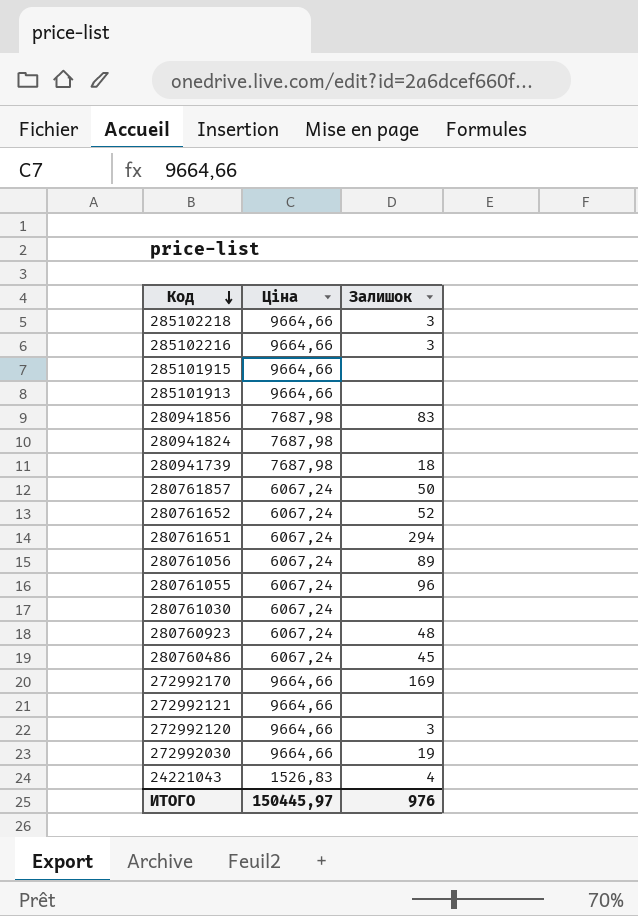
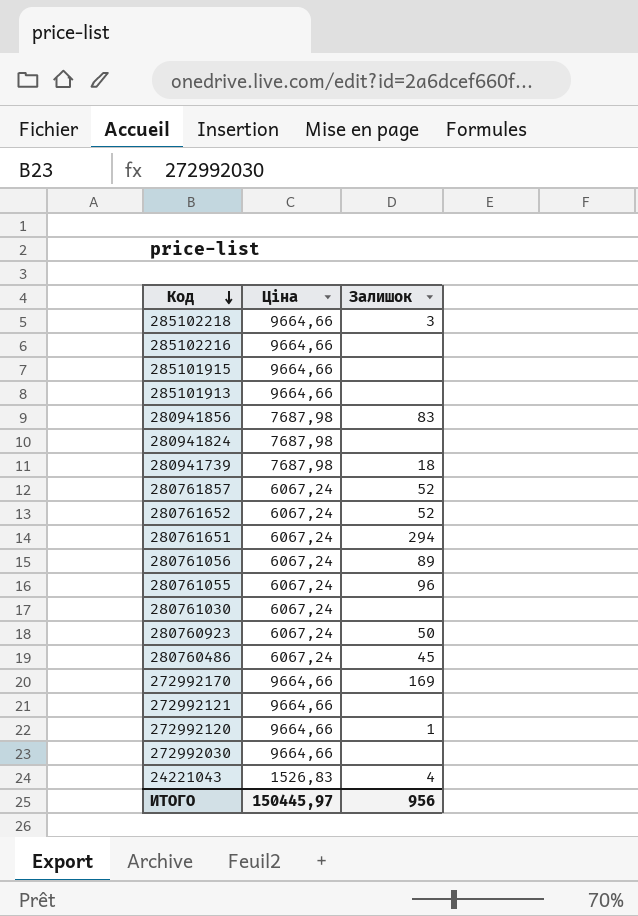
285102216 | Залишок: 3 -> none
280761857 | Залишок: 50 -> 52
280760923 | Залишок: 48 -> 50
272992120 | Залишок: 3 -> 1
272992030 | Залишок: 19 -> none
ИТОГО | Залишок: 976 -> 956

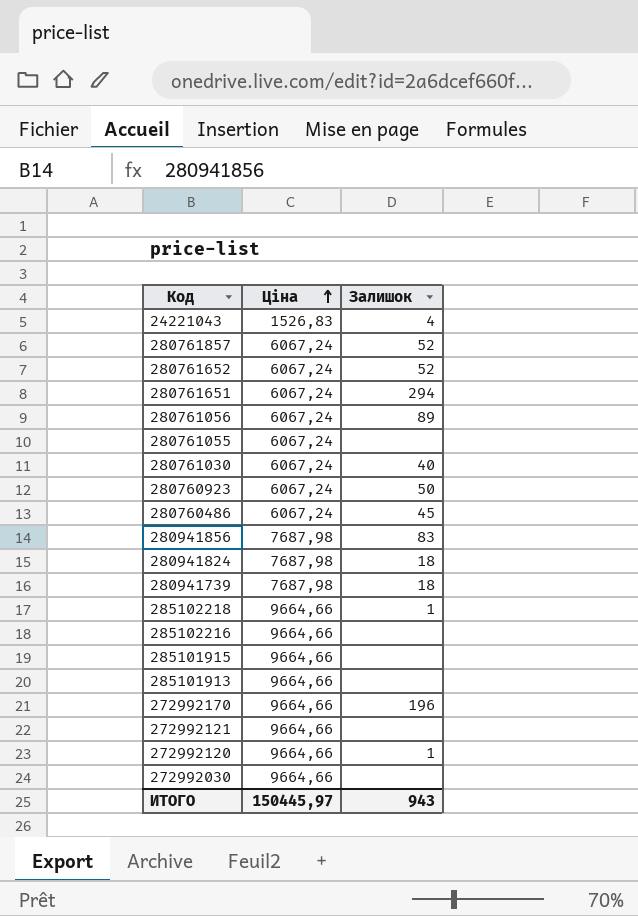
row order: Код descending -> Ціна ascending
280761055 | Залишок: 96 -> none
280761030 | Залишок: none -> 40
280941824 | Залишок: none -> 18
285102218 | Залишок: 3 -> 1
272992170 | Залишок: 169 -> 196
ИТОГО | Залишок: 956 -> 943

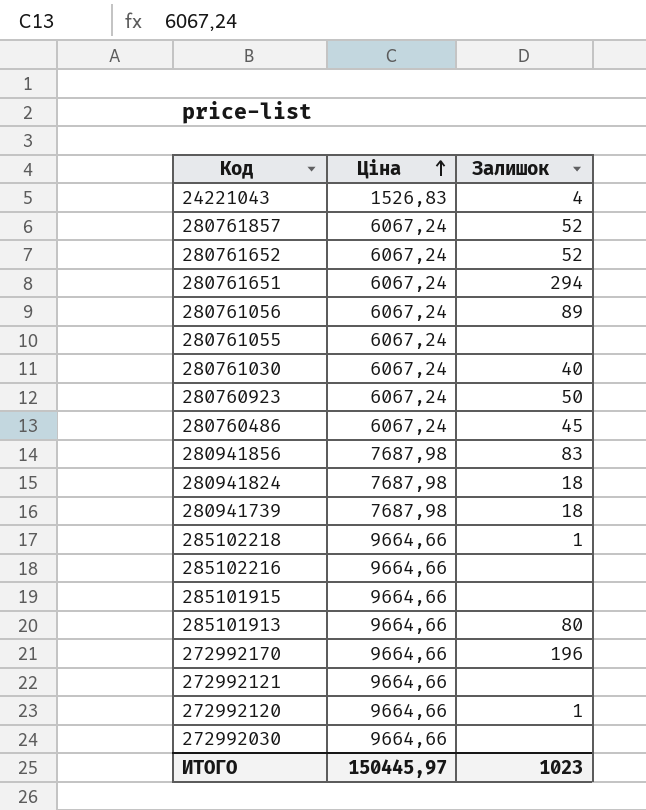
285101913 | Залишок: none -> 80
ИТОГО | Залишок: 943 -> 1023

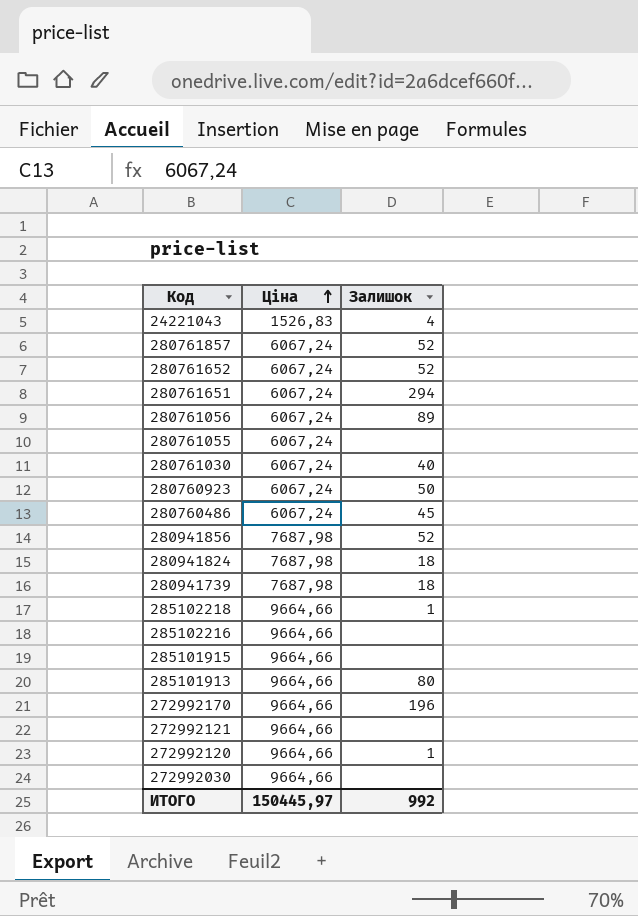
280941856 | Залишок: 83 -> 52
ИТОГО | Залишок: 1023 -> 992

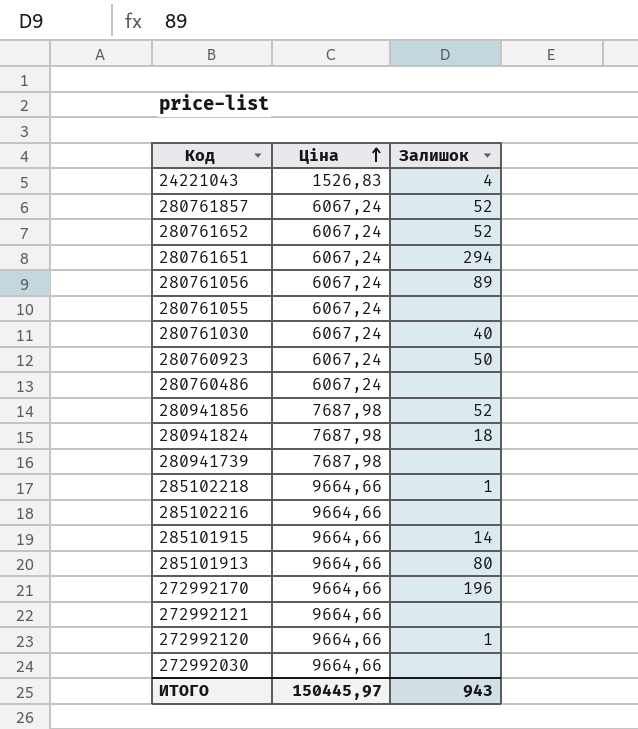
280760486 | Залишок: 45 -> none
280941739 | Залишок: 18 -> none
285101915 | Залишок: none -> 14
ИТОГО | Залишок: 992 -> 943

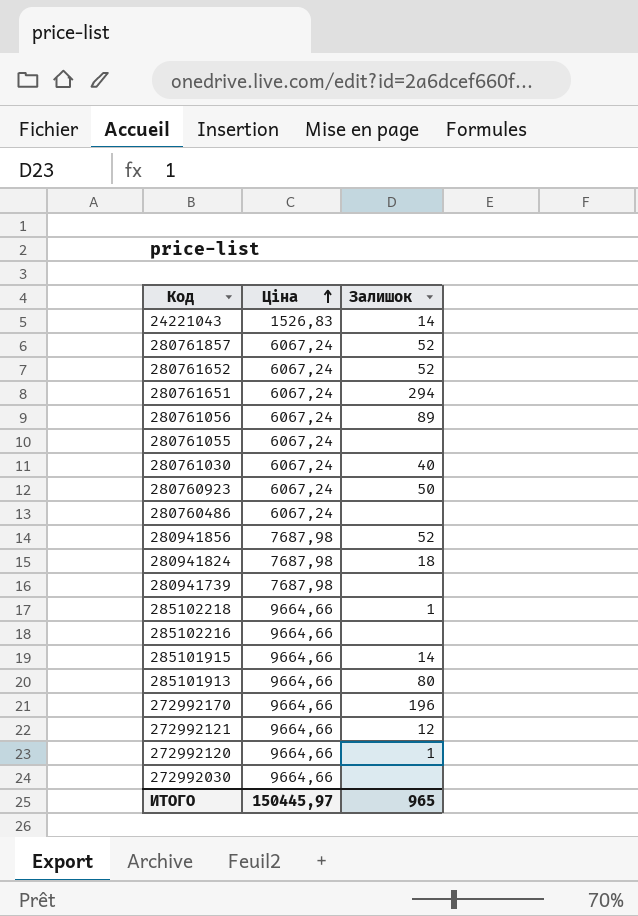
24221043 | Залишок: 4 -> 14
272992121 | Залишок: none -> 12
ИТОГО | Залишок: 943 -> 965

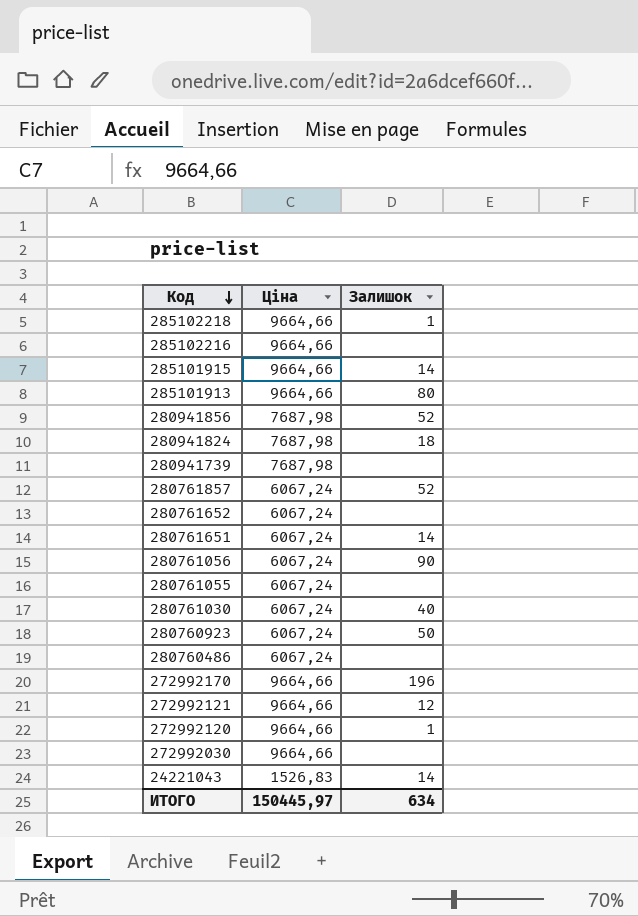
row order: Ціна ascending -> Код descending
280761652 | Залишок: 52 -> none
280761651 | Залишок: 294 -> 14
280761056 | Залишок: 89 -> 90
ИТОГО | Залишок: 965 -> 634

